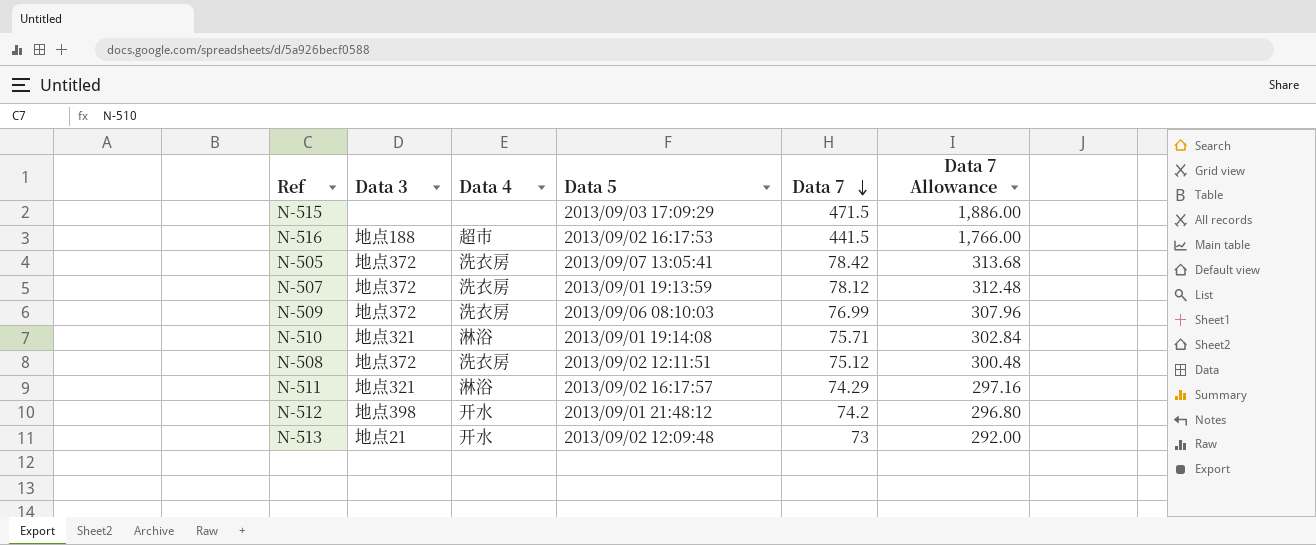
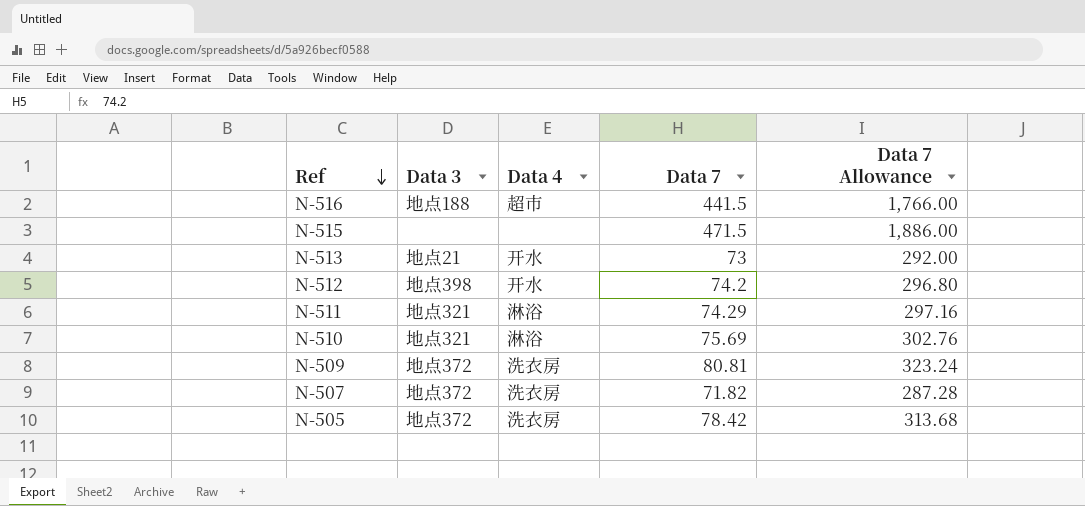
row order: Data 7 descending -> Ref descending
column Data 5 | position: 4 -> none
row N-508: 地点372 | 洗衣房 | 2013/09/02 12:11:51 | 75.12 | 300.48 -> none
N-510 | Data 7: 75.71 -> 75.69
N-510 | Data 7 Allowance: 302.84 -> 302.76
N-509 | Data 7: 76.99 -> 80.81
N-509 | Data 7 Allowance: 307.96 -> 323.24
N-507 | Data 7: 78.12 -> 71.82
N-507 | Data 7 Allowance: 312.48 -> 287.28

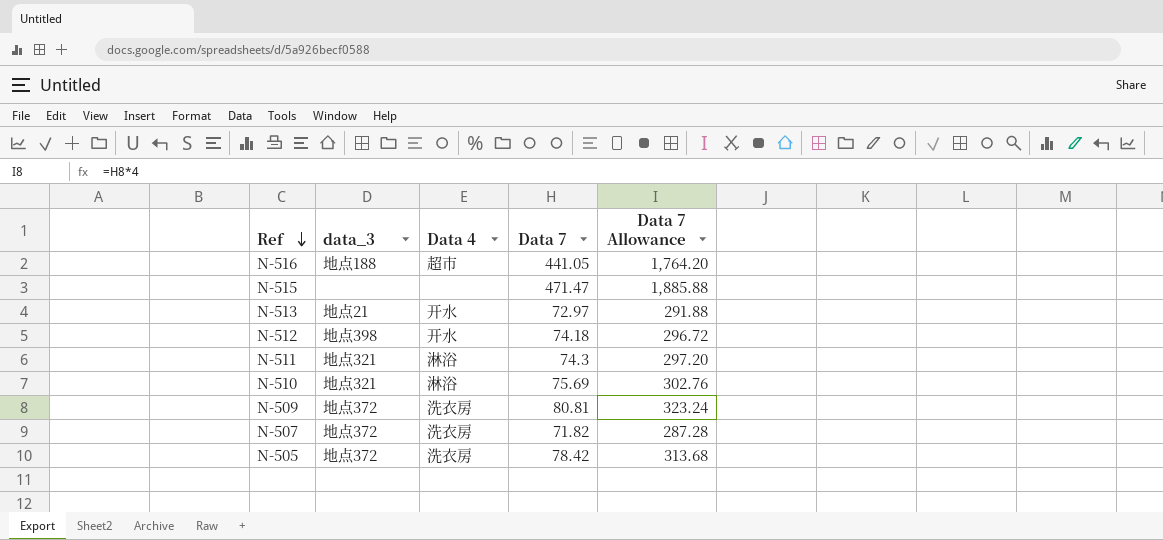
column name: Data 3 -> data_3
N-516 | Data 7: 441.5 -> 441.05
N-516 | Data 7 Allowance: 1,766.00 -> 1,764.20
N-515 | Data 7: 471.5 -> 471.47
N-515 | Data 7 Allowance: 1,886.00 -> 1,885.88
N-513 | Data 7: 73 -> 72.97
N-513 | Data 7 Allowance: 292.00 -> 291.88
N-512 | Data 7: 74.2 -> 74.18
N-512 | Data 7 Allowance: 296.80 -> 296.72
N-511 | Data 7: 74.29 -> 74.3
N-511 | Data 7 Allowance: 297.16 -> 297.20

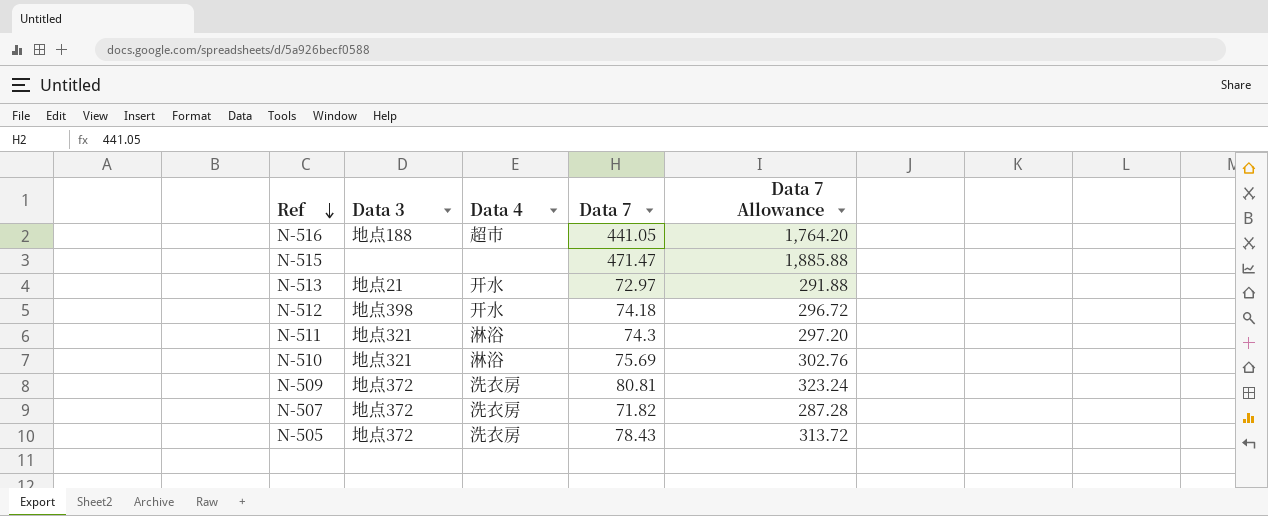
column name: data_3 -> Data 3
N-505 | Data 7: 78.42 -> 78.43
N-505 | Data 7 Allowance: 313.68 -> 313.72

